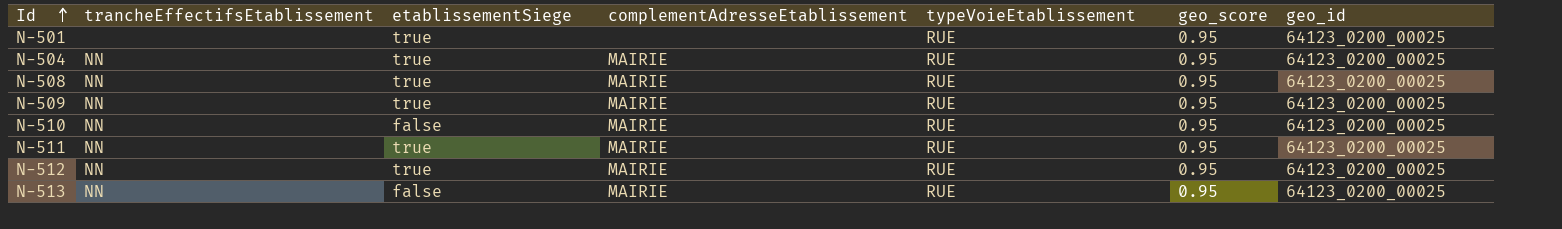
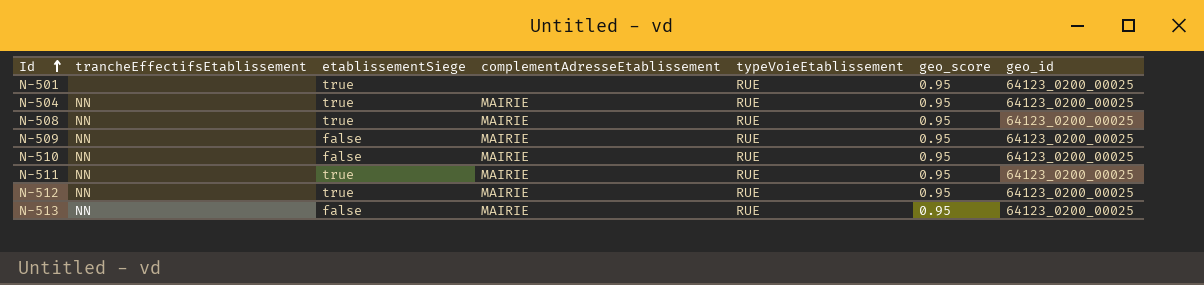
N-509 | etablissementSiege: true -> false

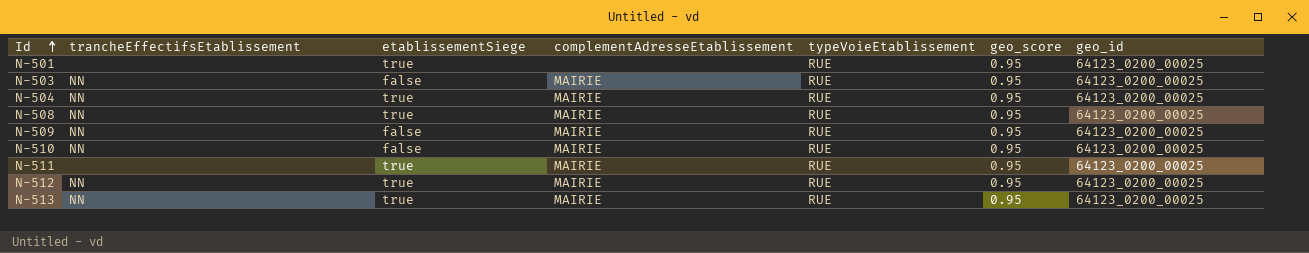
row N-503: none -> NN | false | MAIRIE | RUE | 0.95 | 64123_0200_00025
N-511 | trancheEffectifsEtablissement: NN -> none
N-513 | etablissementSiege: false -> true

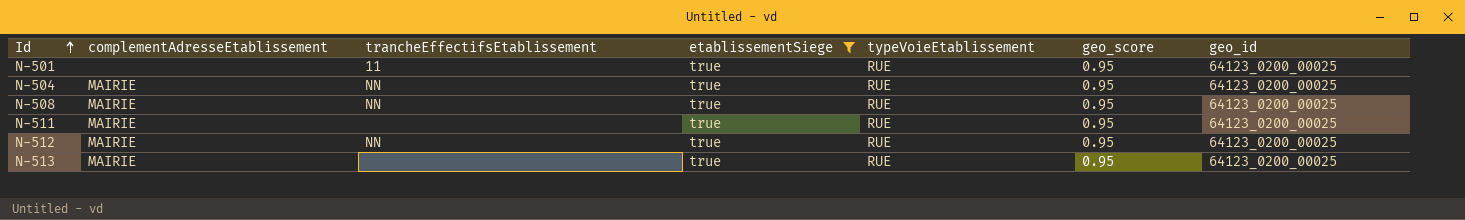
filter: none -> etablissementSiege = true
column complementAdresseEtablissement | position: 4 -> 2
N-501 | trancheEffectifsEtablissement: none -> 11
N-513 | trancheEffectifsEtablissement: NN -> none

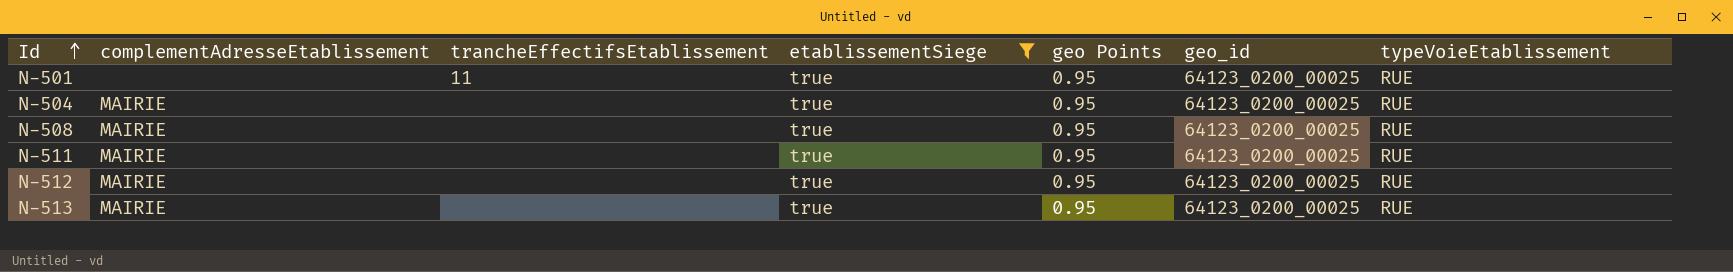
column name: geo_score -> geo Points
column typeVoieEtablissement | position: 5 -> 7
N-504 | trancheEffectifsEtablissement: NN -> none
N-508 | trancheEffectifsEtablissement: NN -> none
N-512 | trancheEffectifsEtablissement: NN -> none

